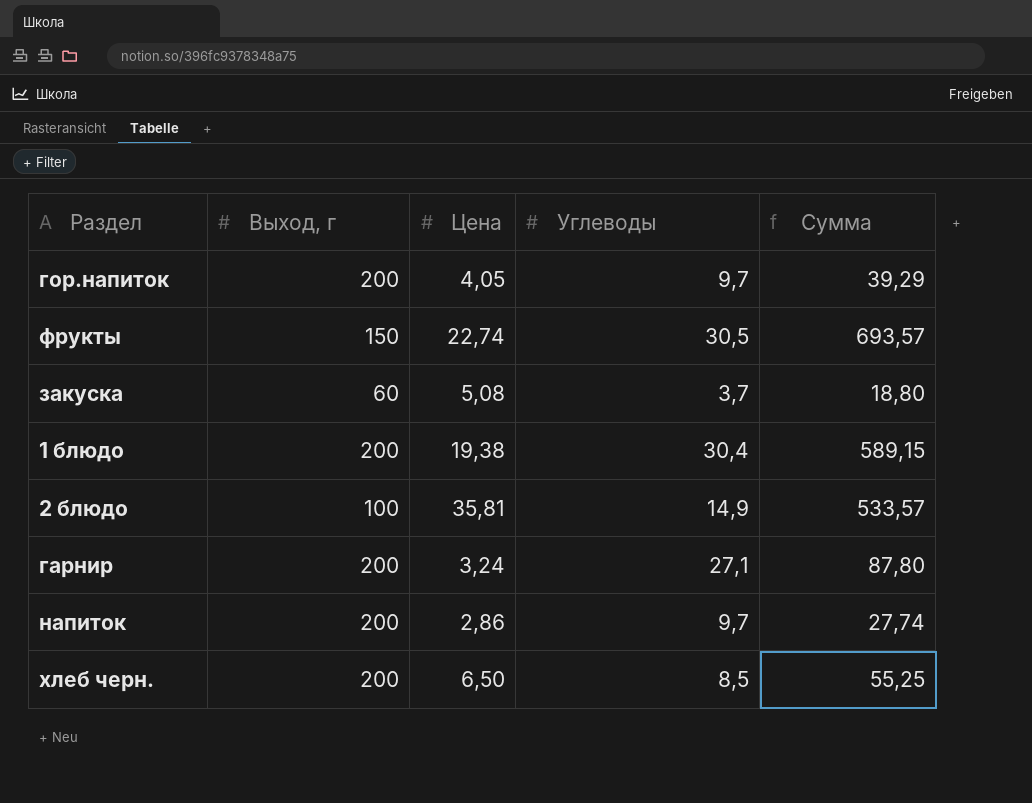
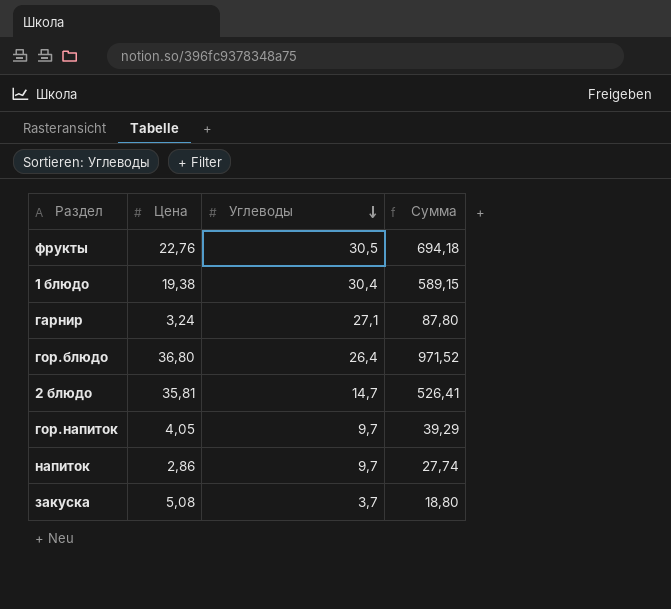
row order: none -> Углеводы descending
column Выход, г | position: 2 -> none
row хлеб черн.: 200 | 6,50 | 8,5 | 55,25 -> none
фрукты | Цена: 22,74 -> 22,76
фрукты | Сумма: 693,57 -> 694,18
row гор.блюдо: none -> 36,80 | 26,4 | 971,52
2 блюдо | Углеводы: 14,9 -> 14,7
2 блюдо | Сумма: 533,57 -> 526,41

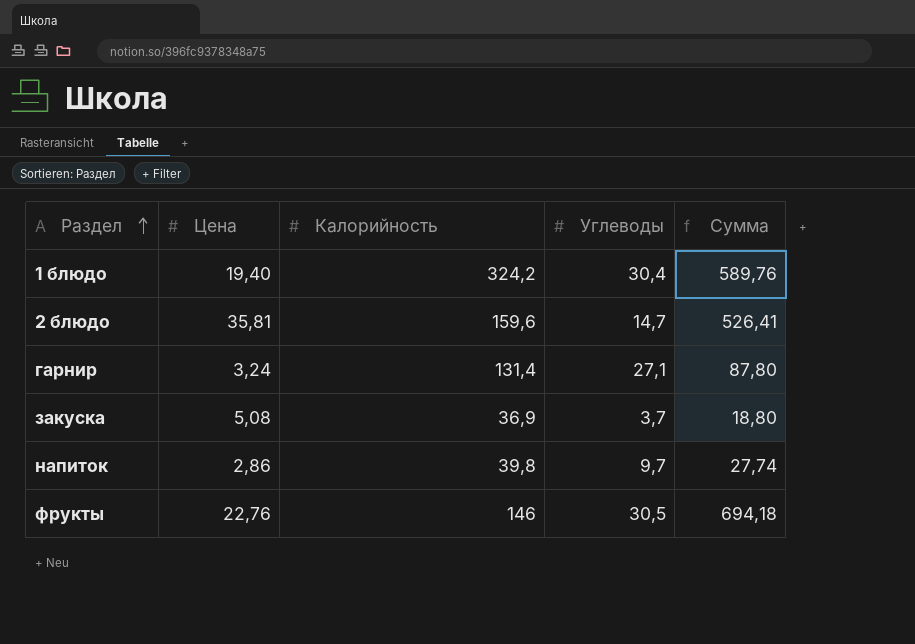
row order: Углеводы descending -> Раздел ascending
column Калорийность | position: none -> 3
row гор.блюдо: 36,80 | 26,4 | 971,52 -> none
row гор.напиток: 4,05 | 9,7 | 39,29 -> none
1 блюдо | Цена: 19,38 -> 19,40
1 блюдо | Сумма: 589,15 -> 589,76

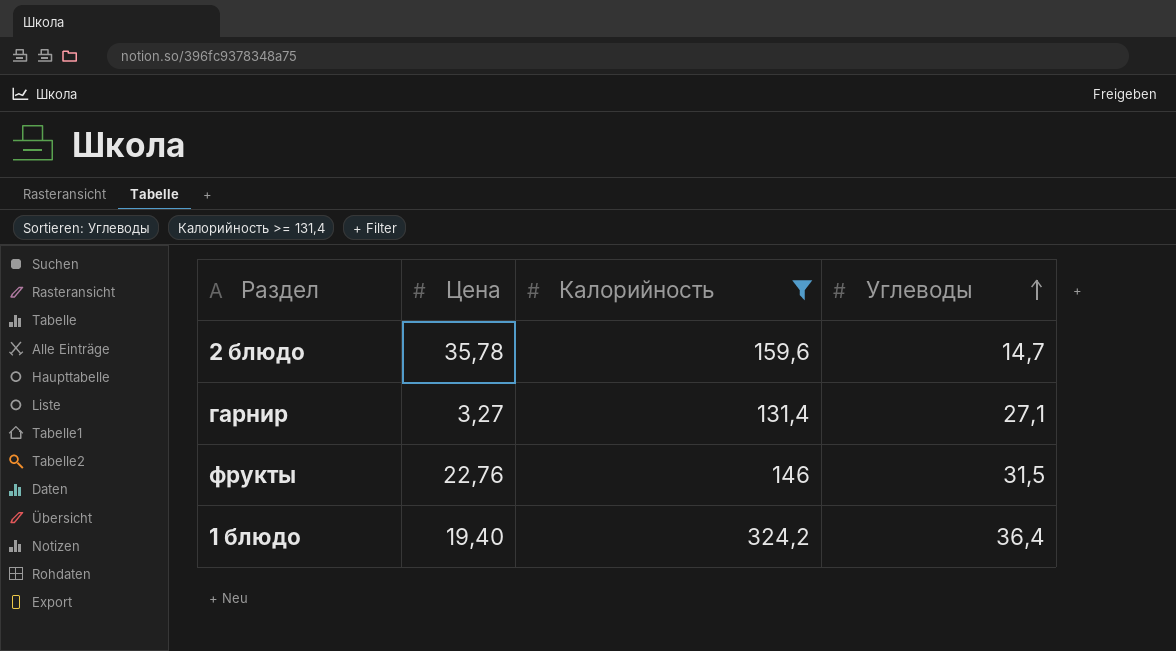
filter: none -> Калорийность >= 131,4
row order: Раздел ascending -> Углеводы ascending
column Сумма | formula: [Цена] * [Углеводы] -> none
2 блюдо | Цена: 35,81 -> 35,78
гарнир | Цена: 3,24 -> 3,27
фрукты | Углеводы: 30,5 -> 31,5
1 блюдо | Углеводы: 30,4 -> 36,4

